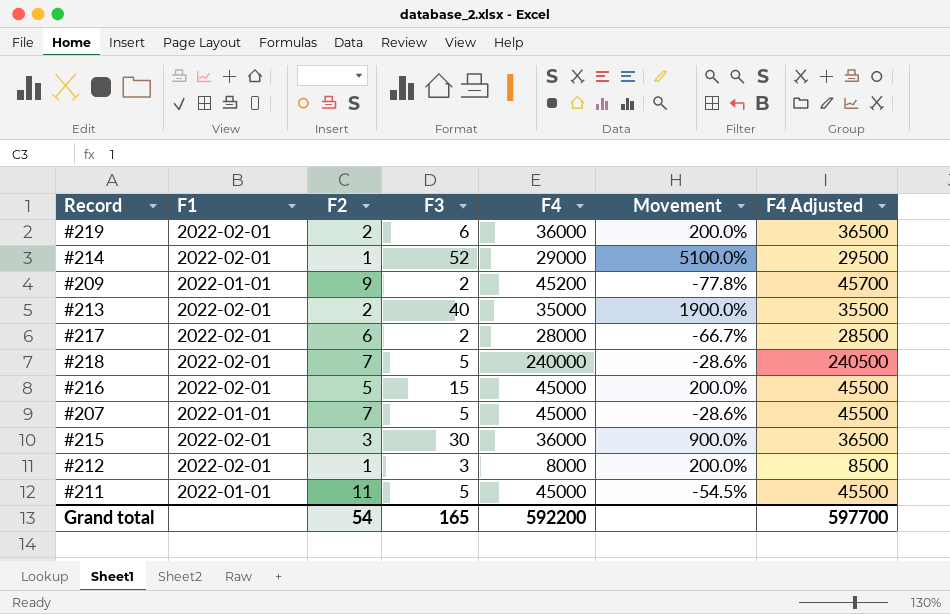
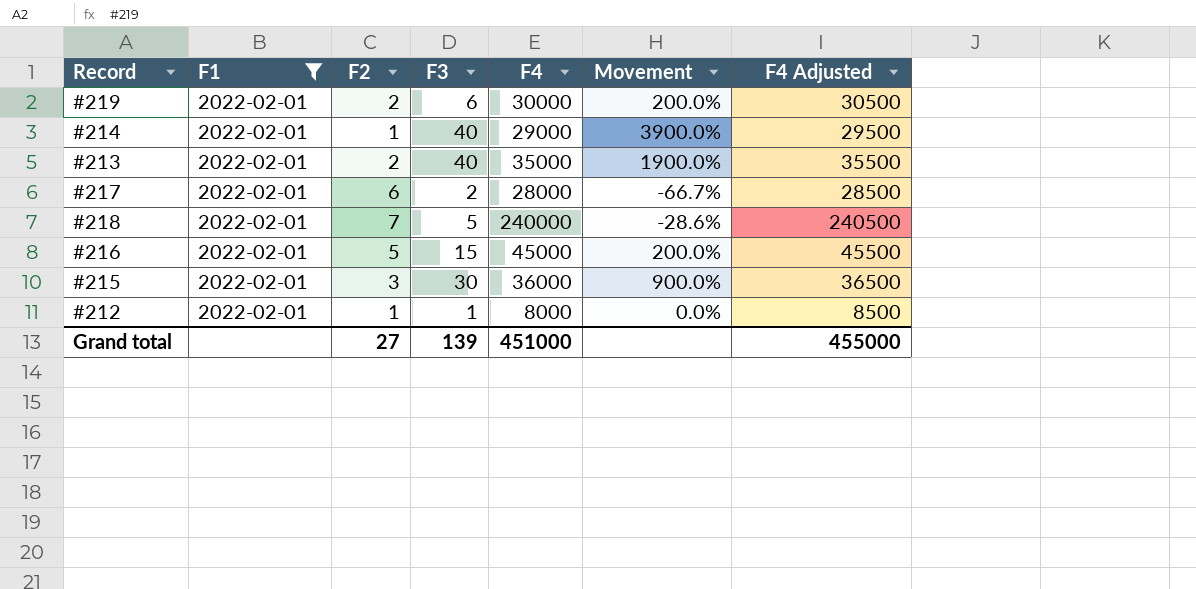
filter: none -> F1 = 2022-02-01
#219 | F4: 36000 -> 30000
#219 | F4 Adjusted: 36500 -> 30500
#214 | F3: 52 -> 40
#214 | Movement: 5100.0% -> 3900.0%
#212 | F3: 3 -> 1
#212 | Movement: 200.0% -> 0.0%
Grand total | F2: 54 -> 27
Grand total | F3: 165 -> 139
Grand total | F4: 592200 -> 451000
Grand total | F4 Adjusted: 597700 -> 455000

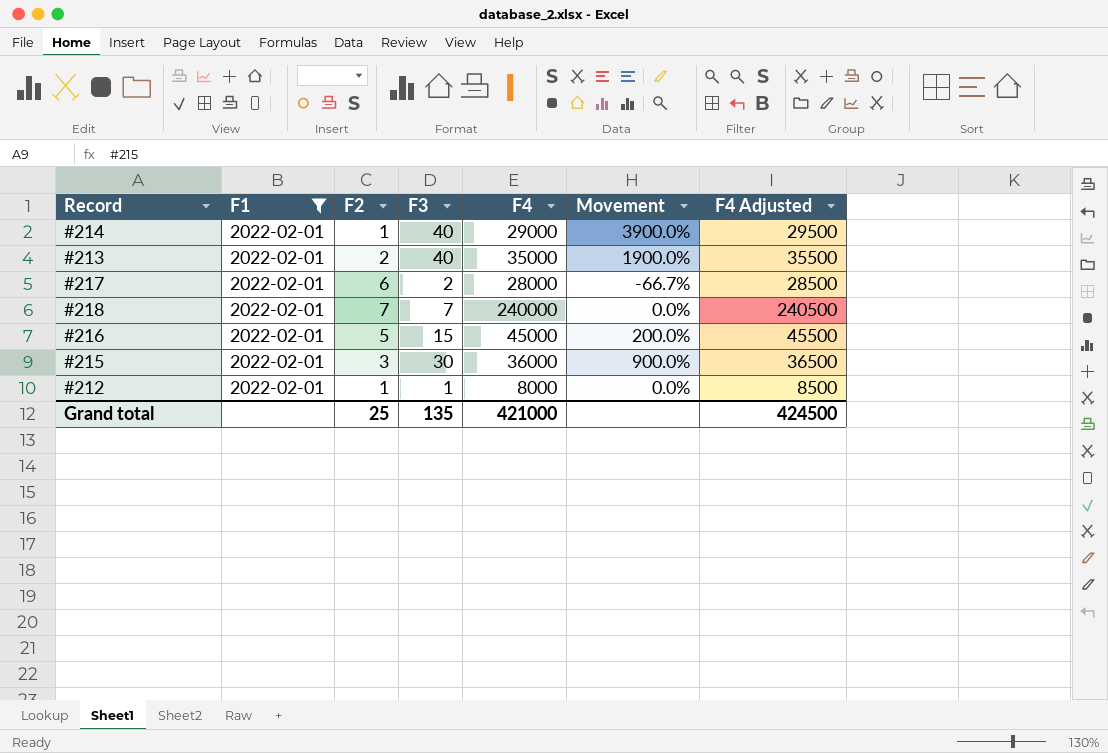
row #219: 2022-02-01 | 2 | 6 | 30000 | 200.0% | 30500 -> none
#218 | F3: 5 -> 7
#218 | Movement: -28.6% -> 0.0%
Grand total | F2: 27 -> 25
Grand total | F3: 139 -> 135
Grand total | F4: 451000 -> 421000
Grand total | F4 Adjusted: 455000 -> 424500

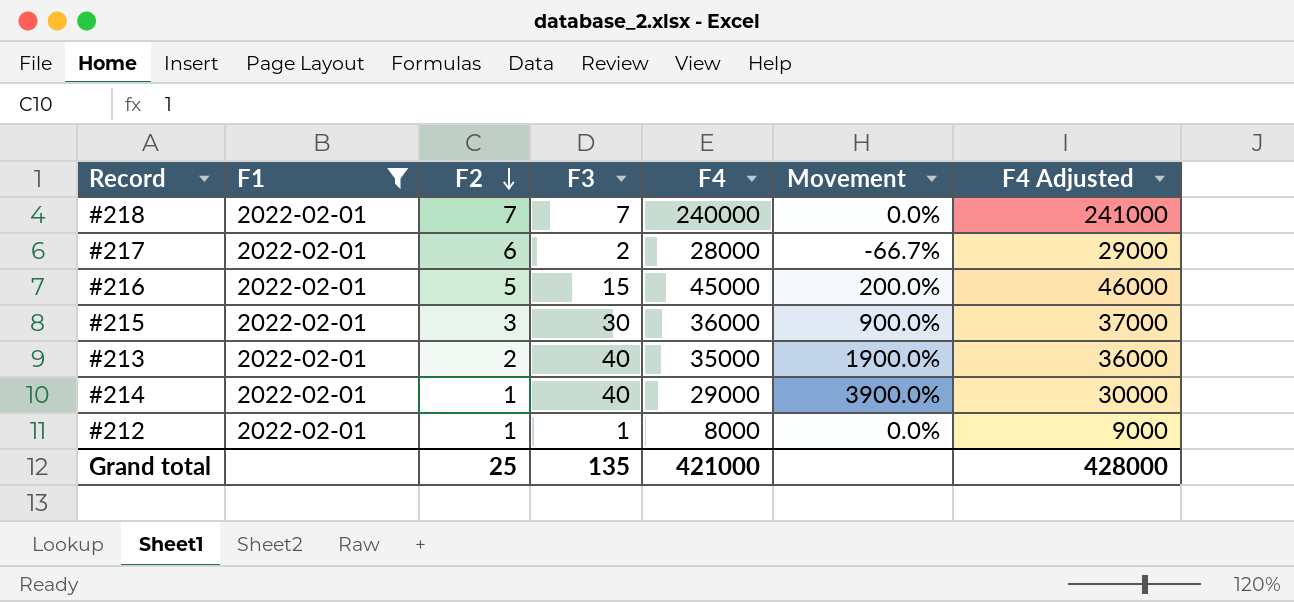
row order: none -> F2 descending
column F4 Adjusted | formula: [F4] + 500 -> [F4] + 1000
Grand total | F4 Adjusted: 424500 -> 428000

